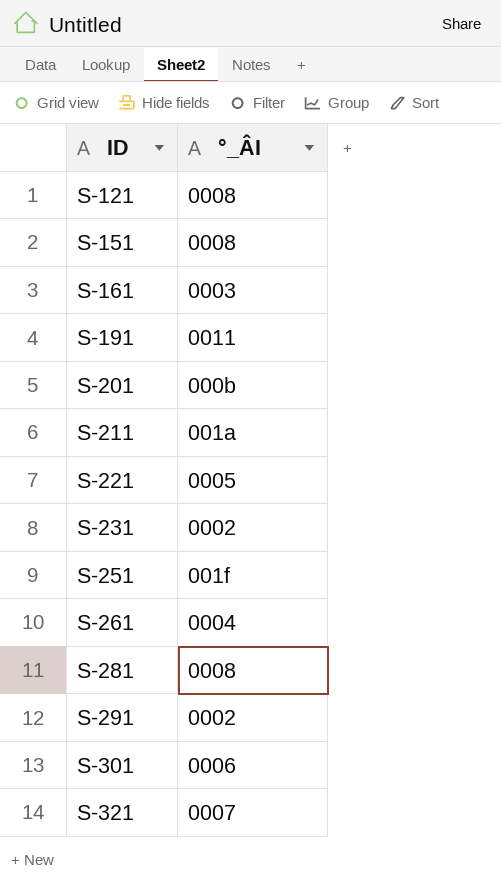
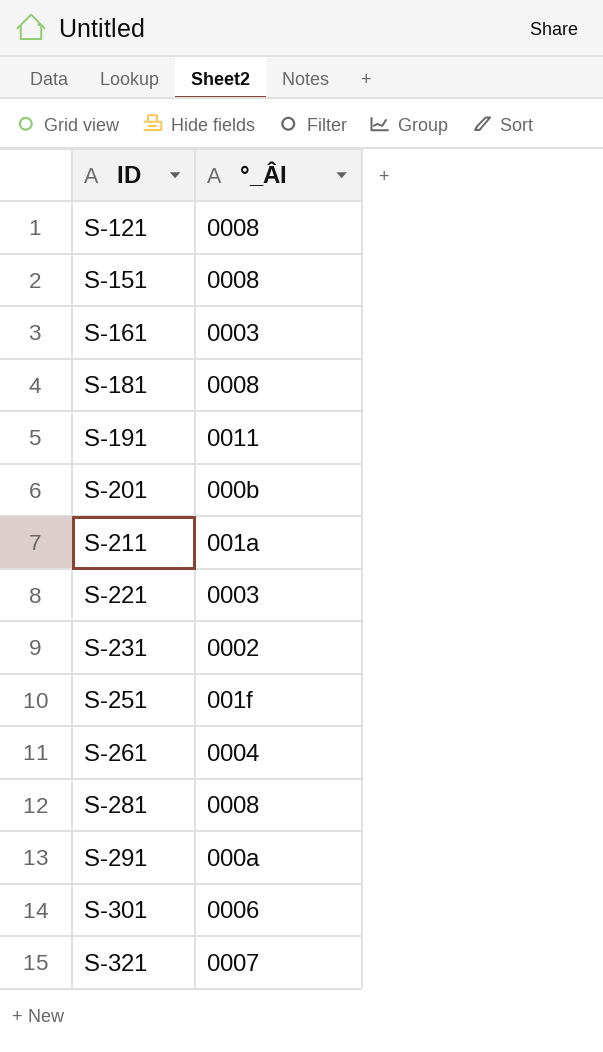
row S-181: none -> 0008
S-221 | °_ÂI: 0005 -> 0003
S-291 | °_ÂI: 0002 -> 000a

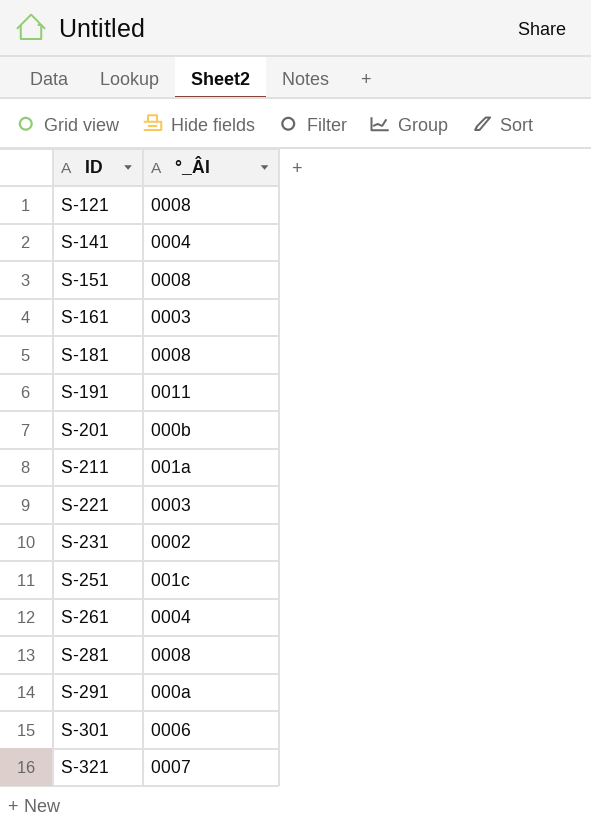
row S-141: none -> 0004
S-251 | °_ÂI: 001f -> 001c

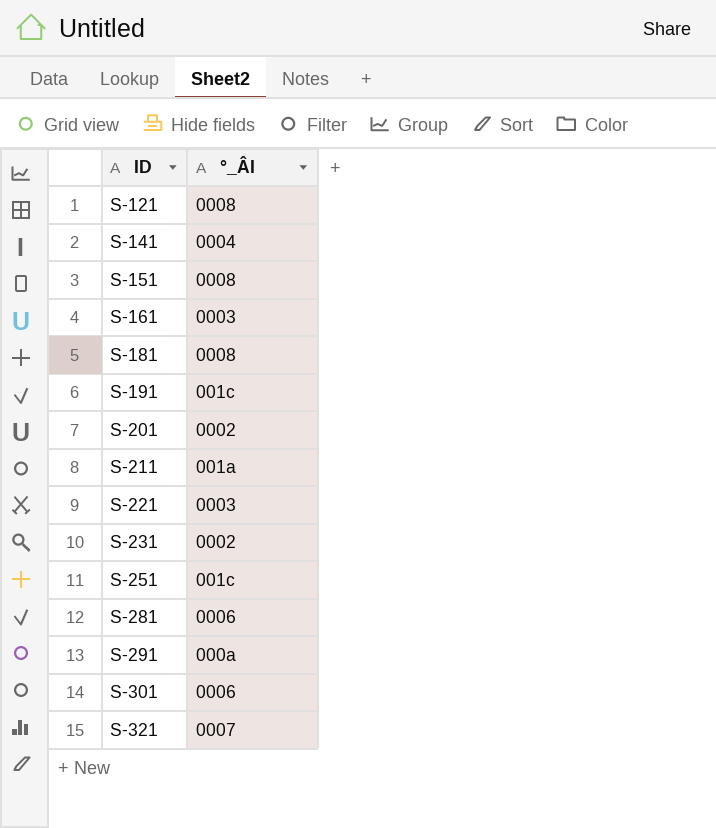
row S-261: 0004 -> none
S-191 | °_ÂI: 0011 -> 001c
S-201 | °_ÂI: 000b -> 0002
S-281 | °_ÂI: 0008 -> 0006

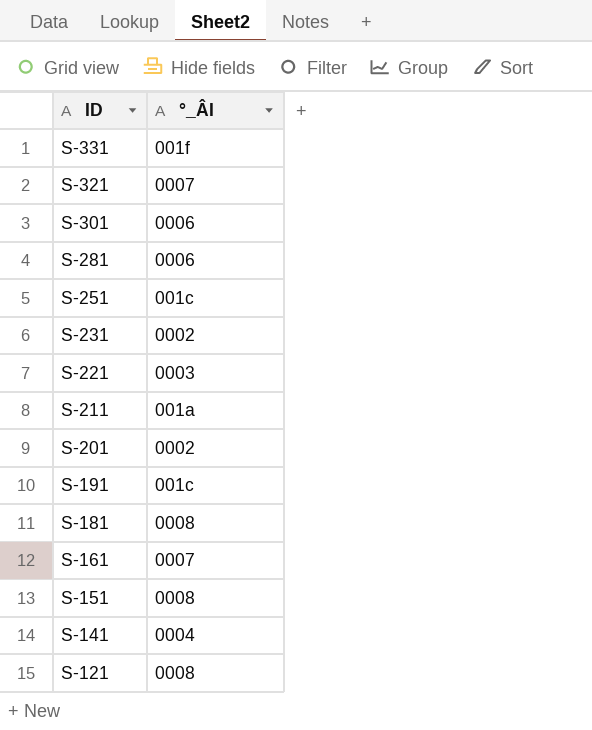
row order: ID ascending -> ID descending
row S-291: 000a -> none
row S-331: none -> 001f
S-161 | °_ÂI: 0003 -> 0007

